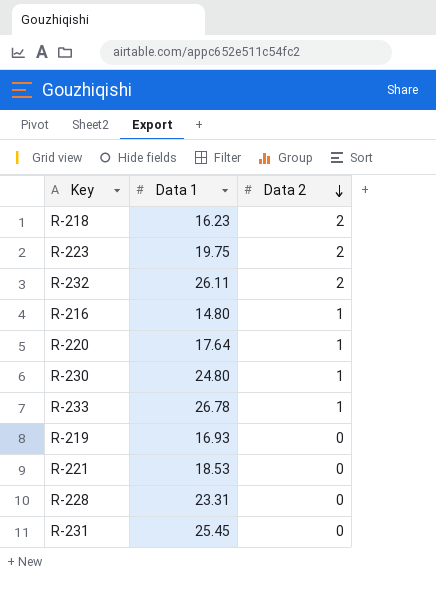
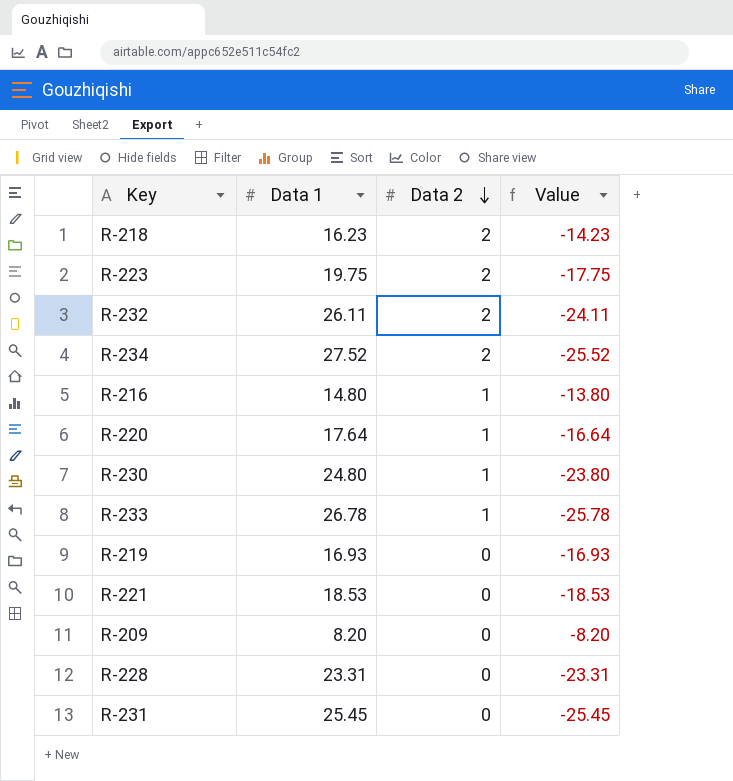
column Value | formula: none -> [Data 2] - [Data 1]
row R-234: none -> 27.52 | 2 | -25.52
row R-209: none -> 8.20 | 0 | -8.20

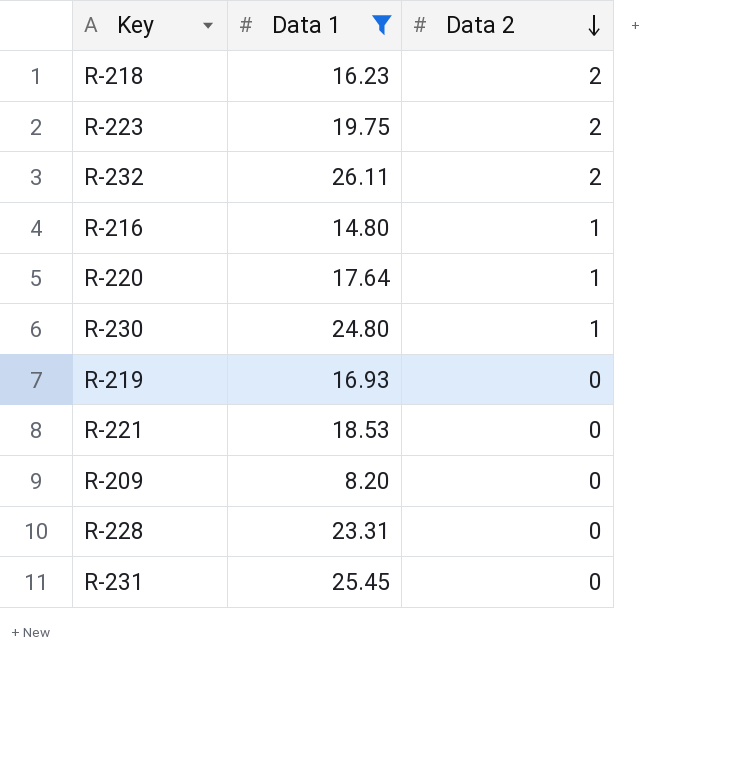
filter: none -> Data 1 <= 26.11
column Value | formula: [Data 2] - [Data 1] -> none

